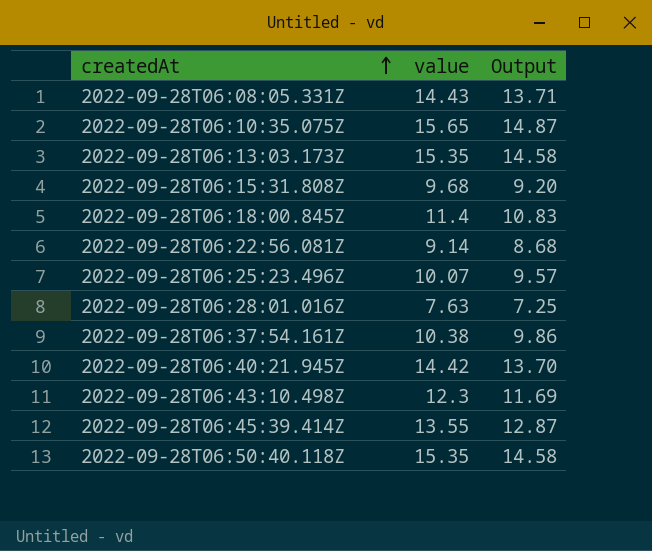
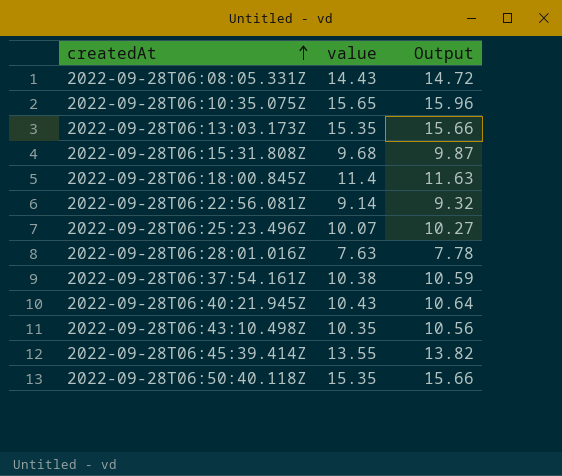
column Output | formula: [value] * 0.95 -> [value] * 1.02
2022-09-28T06:40:21.945Z | value: 14.42 -> 10.43
2022-09-28T06:43:10.498Z | value: 12.3 -> 10.35

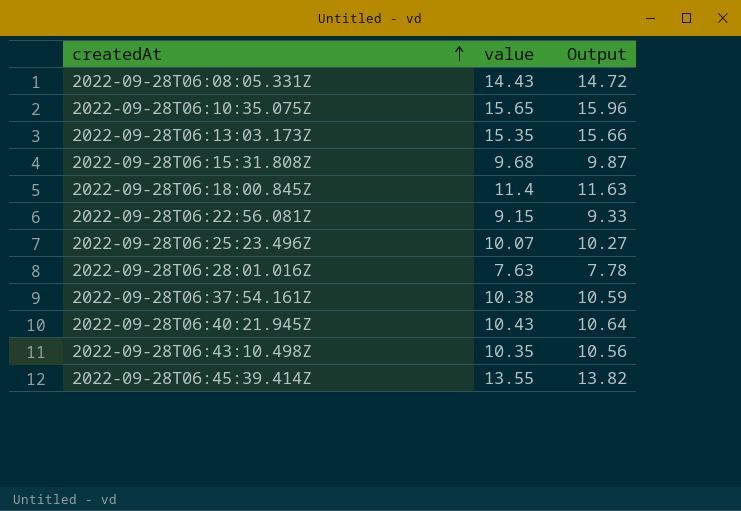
row 2022-09-28T06:50:40.118Z: 15.35 | 15.66 -> none
2022-09-28T06:22:56.081Z | value: 9.14 -> 9.15
2022-09-28T06:22:56.081Z | Output: 9.32 -> 9.33

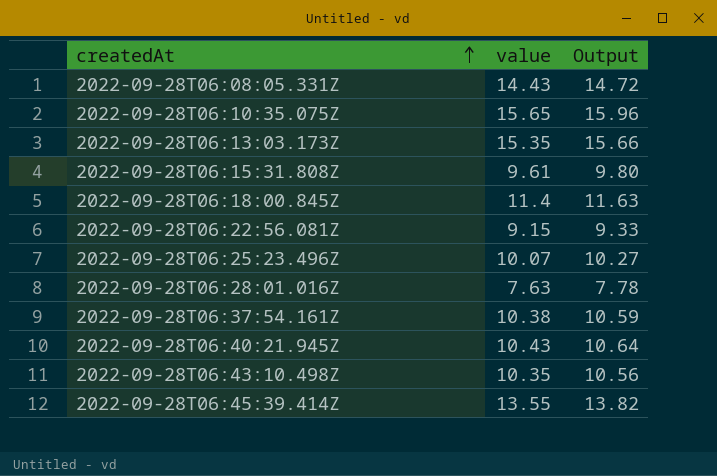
2022-09-28T06:15:31.808Z | value: 9.68 -> 9.61
2022-09-28T06:15:31.808Z | Output: 9.87 -> 9.80

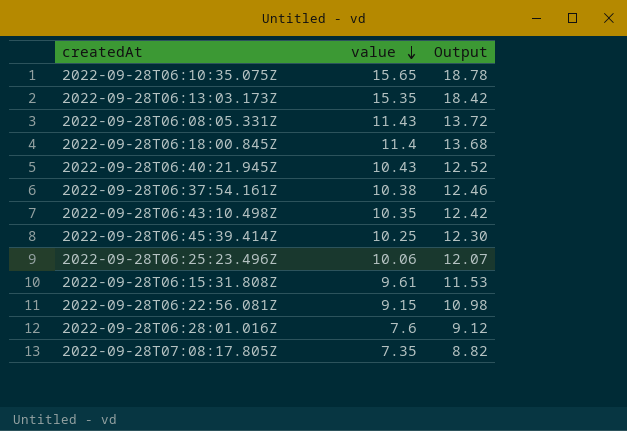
row order: createdAt ascending -> value descending
column Output | formula: [value] * 1.02 -> [value] * 1.2
2022-09-28T06:08:05.331Z | value: 14.43 -> 11.43
2022-09-28T06:45:39.414Z | value: 13.55 -> 10.25
2022-09-28T06:25:23.496Z | value: 10.07 -> 10.06
2022-09-28T06:28:01.016Z | value: 7.63 -> 7.6
row 2022-09-28T07:08:17.805Z: none -> 7.35 | 8.82

